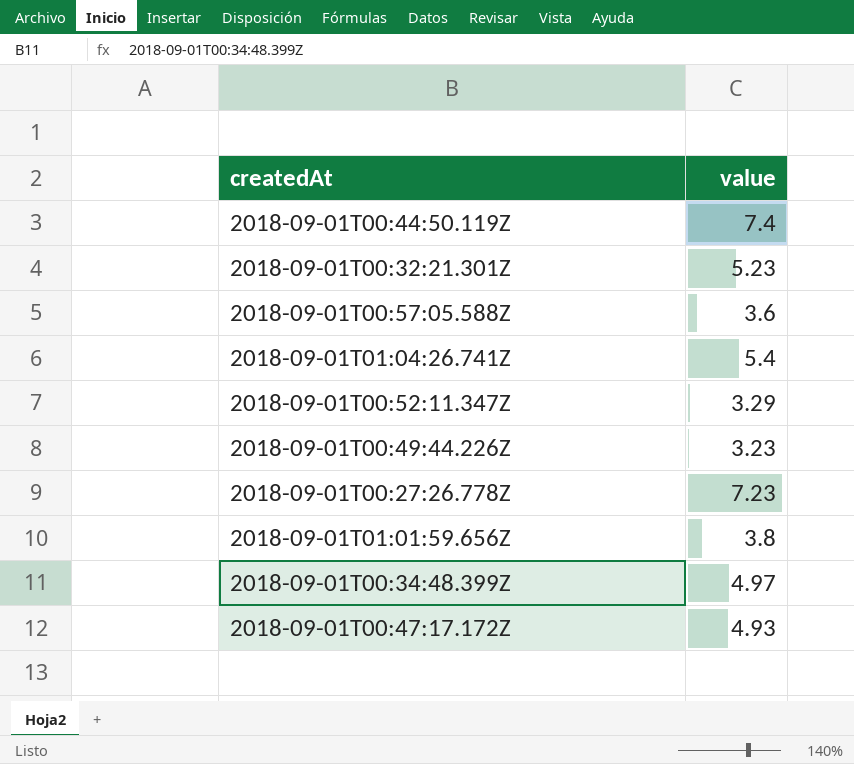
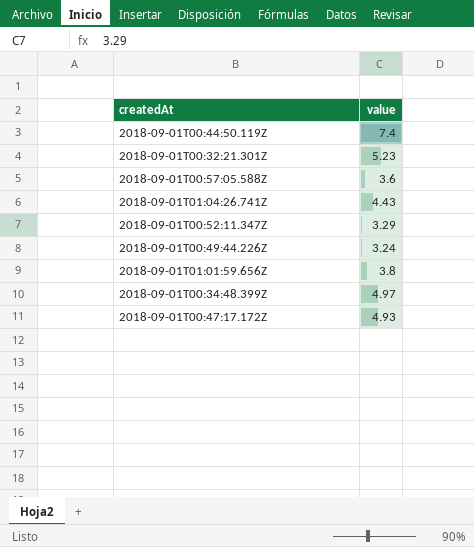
row 2018-09-01T00:27:26.778Z: 7.23 -> none
2018-09-01T01:04:26.741Z | value: 5.4 -> 4.43
2018-09-01T00:49:44.226Z | value: 3.23 -> 3.24

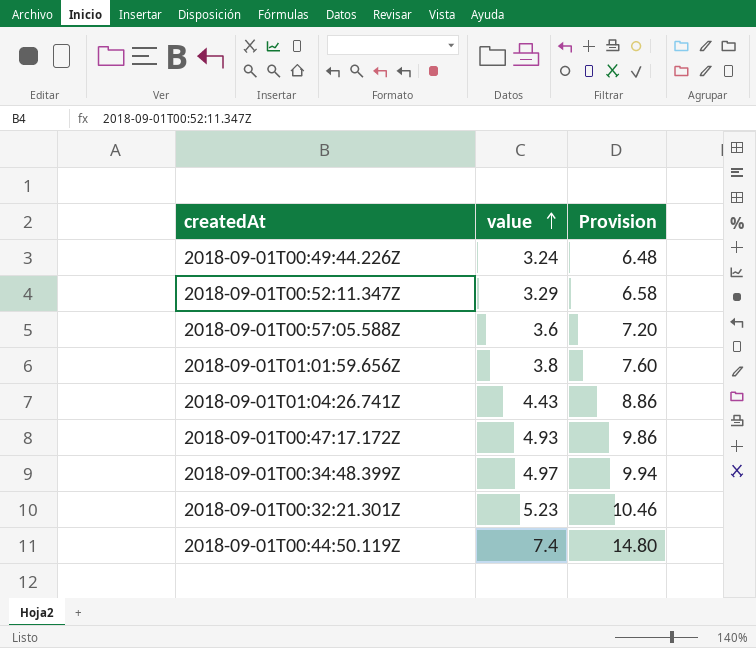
row order: none -> value ascending
column Provision | formula: none -> [value] * 2

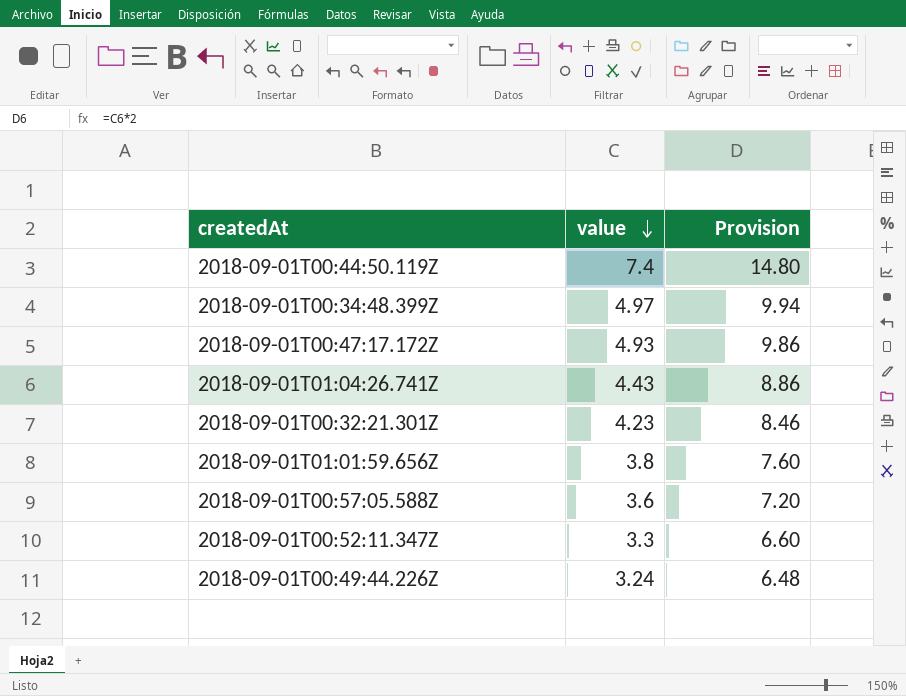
row order: value ascending -> value descending
2018-09-01T00:32:21.301Z | value: 5.23 -> 4.23
2018-09-01T00:32:21.301Z | Provision: 10.46 -> 8.46
2018-09-01T00:52:11.347Z | value: 3.29 -> 3.3
2018-09-01T00:52:11.347Z | Provision: 6.58 -> 6.60

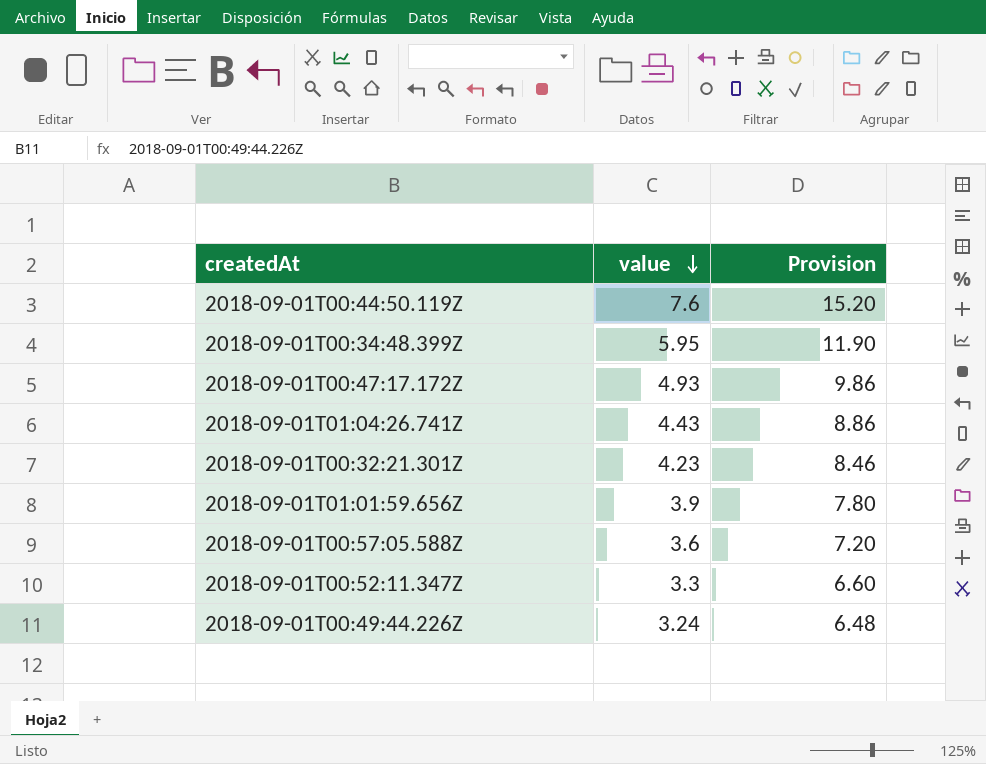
2018-09-01T00:44:50.119Z | value: 7.4 -> 7.6
2018-09-01T00:44:50.119Z | Provision: 14.80 -> 15.20
2018-09-01T00:34:48.399Z | value: 4.97 -> 5.95
2018-09-01T00:34:48.399Z | Provision: 9.94 -> 11.90
2018-09-01T01:01:59.656Z | value: 3.8 -> 3.9
2018-09-01T01:01:59.656Z | Provision: 7.60 -> 7.80

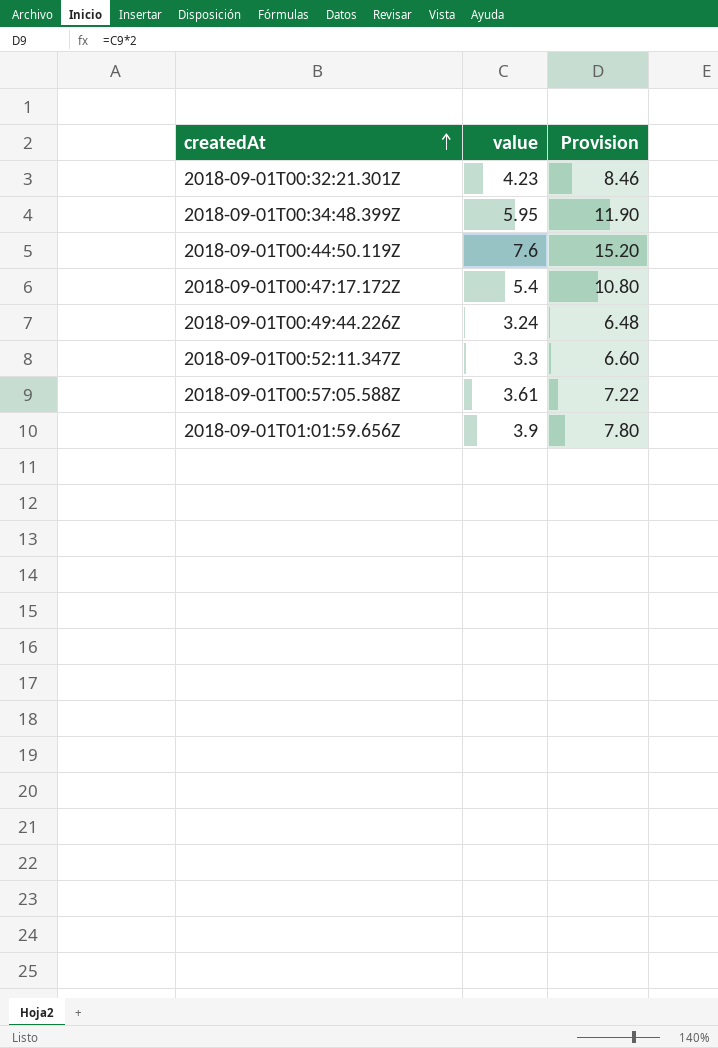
row order: value descending -> createdAt ascending
row 2018-09-01T01:04:26.741Z: 4.43 | 8.86 -> none
2018-09-01T00:47:17.172Z | value: 4.93 -> 5.4
2018-09-01T00:47:17.172Z | Provision: 9.86 -> 10.80
2018-09-01T00:57:05.588Z | value: 3.6 -> 3.61
2018-09-01T00:57:05.588Z | Provision: 7.20 -> 7.22

